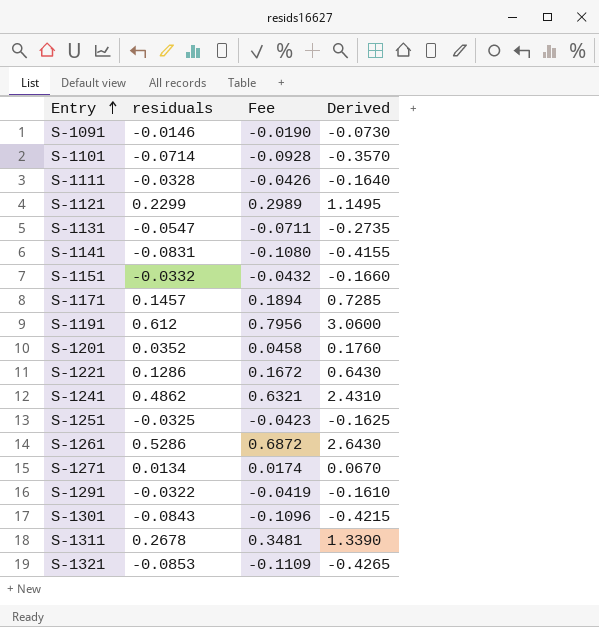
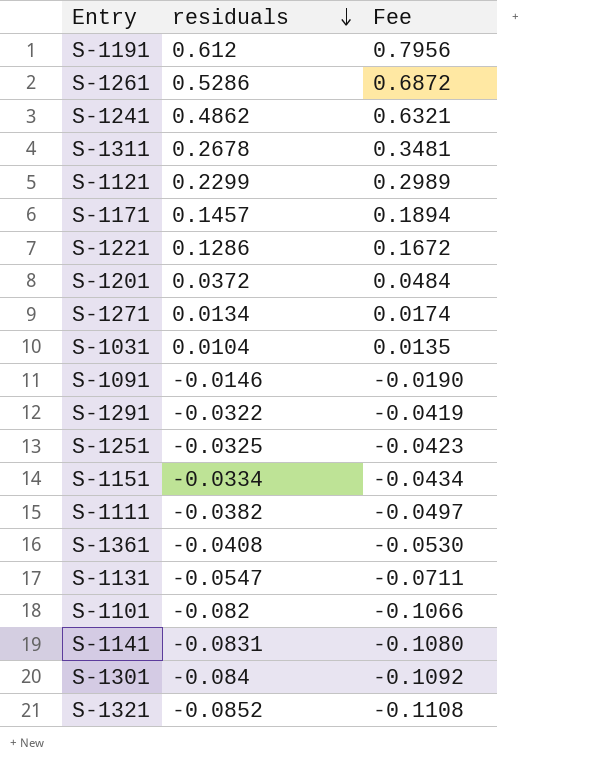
row order: Entry ascending -> residuals descending
column Derived | formula: [residuals] * 5 -> none
S-1201 | residuals: 0.0352 -> 0.0372
S-1201 | Fee: 0.0458 -> 0.0484
row S-1031: none -> 0.0104 | 0.0135
S-1151 | residuals: -0.0332 -> -0.0334
S-1151 | Fee: -0.0432 -> -0.0434
S-1111 | residuals: -0.0328 -> -0.0382
S-1111 | Fee: -0.0426 -> -0.0497
row S-1361: none -> -0.0408 | -0.0530
S-1101 | residuals: -0.0714 -> -0.082
S-1101 | Fee: -0.0928 -> -0.1066
S-1301 | residuals: -0.0843 -> -0.084
S-1301 | Fee: -0.1096 -> -0.1092
S-1321 | residuals: -0.0853 -> -0.0852
S-1321 | Fee: -0.1109 -> -0.1108

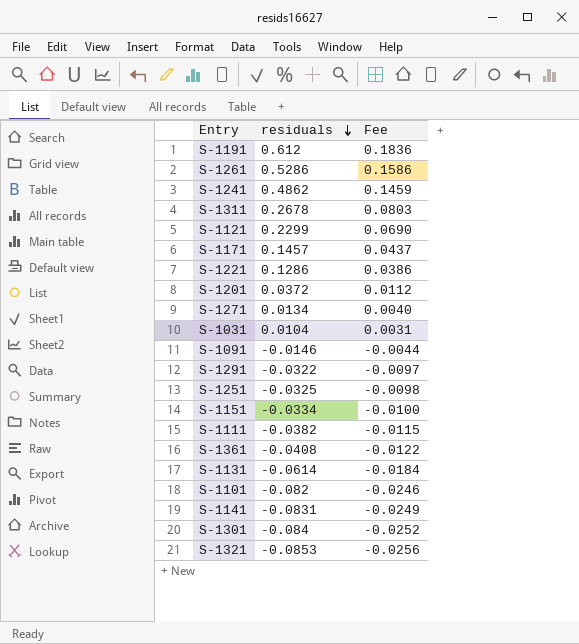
column Fee | formula: [residuals] * 1.3 -> [residuals] * 0.3
S-1131 | residuals: -0.0547 -> -0.0614
S-1321 | residuals: -0.0852 -> -0.0853

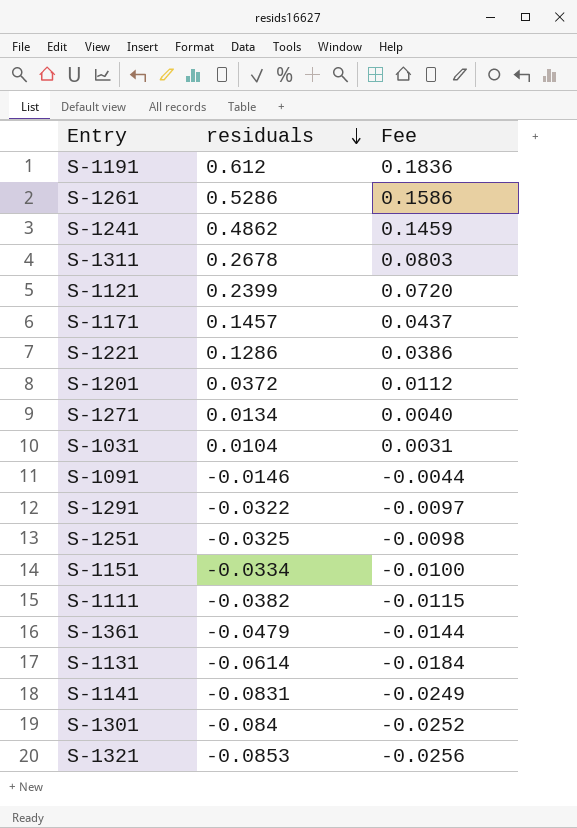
row S-1101: -0.082 | -0.0246 -> none
S-1121 | residuals: 0.2299 -> 0.2399
S-1121 | Fee: 0.0690 -> 0.0720
S-1361 | residuals: -0.0408 -> -0.0479
S-1361 | Fee: -0.0122 -> -0.0144

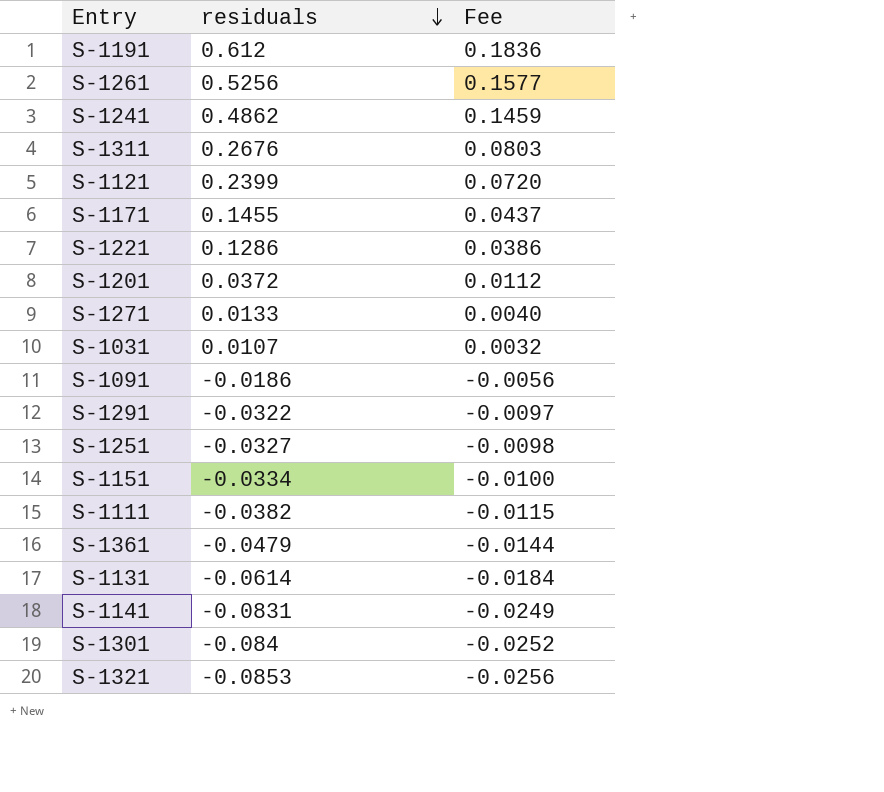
S-1261 | residuals: 0.5286 -> 0.5256
S-1261 | Fee: 0.1586 -> 0.1577
S-1311 | residuals: 0.2678 -> 0.2676
S-1171 | residuals: 0.1457 -> 0.1455
S-1271 | residuals: 0.0134 -> 0.0133
S-1031 | residuals: 0.0104 -> 0.0107
S-1031 | Fee: 0.0031 -> 0.0032
S-1091 | residuals: -0.0146 -> -0.0186
S-1091 | Fee: -0.0044 -> -0.0056
S-1251 | residuals: -0.0325 -> -0.0327

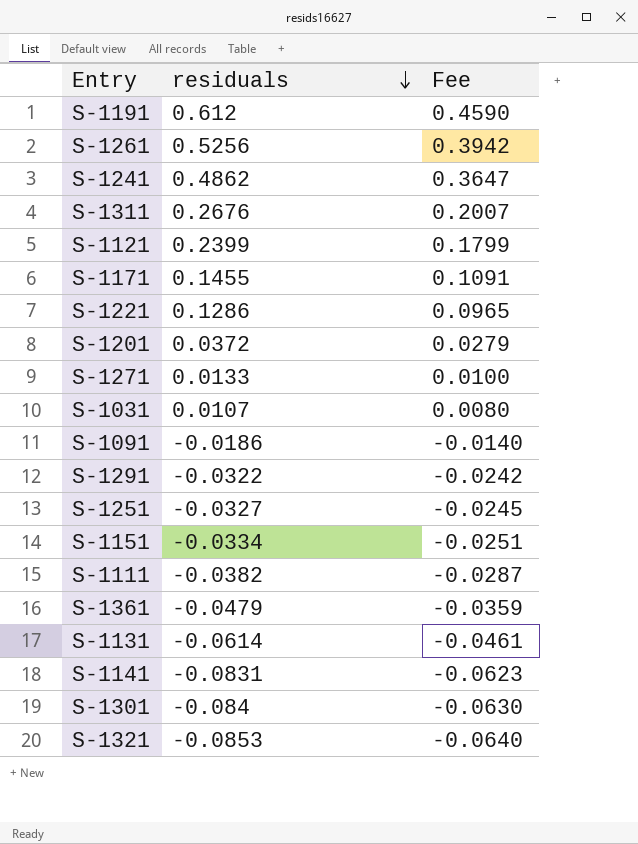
column Fee | formula: [residuals] * 0.3 -> [residuals] * 0.75

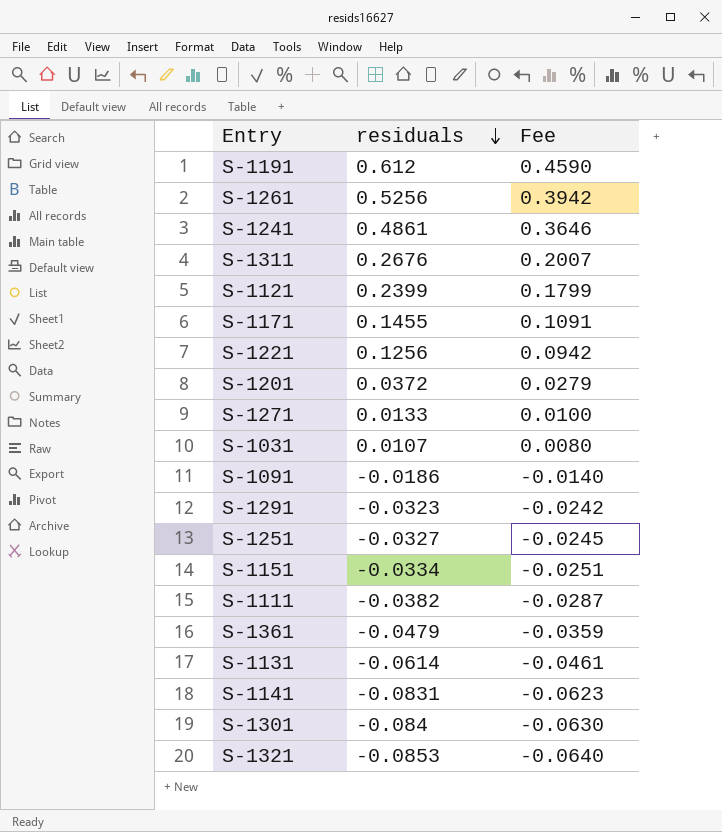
S-1241 | residuals: 0.4862 -> 0.4861
S-1241 | Fee: 0.3647 -> 0.3646
S-1221 | residuals: 0.1286 -> 0.1256
S-1221 | Fee: 0.0965 -> 0.0942
S-1291 | residuals: -0.0322 -> -0.0323

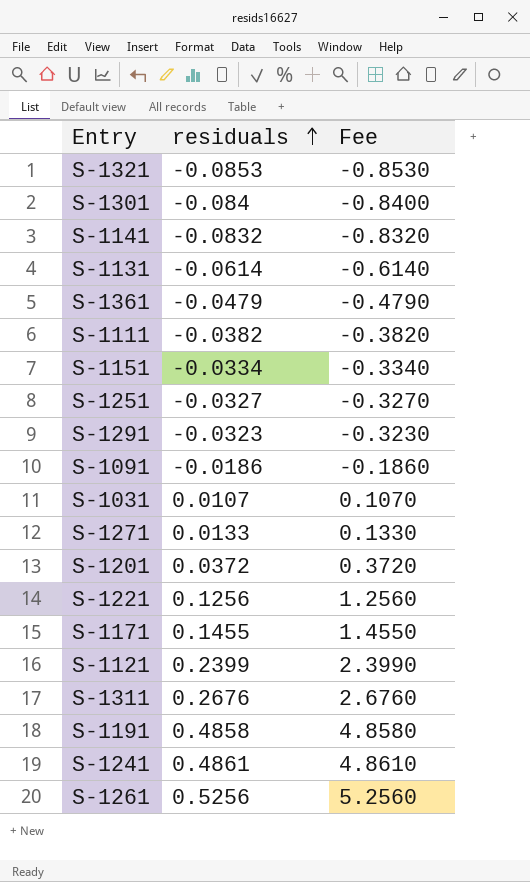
row order: residuals descending -> residuals ascending
column Fee | formula: [residuals] * 0.75 -> [residuals] * 10
S-1141 | residuals: -0.0831 -> -0.0832
S-1191 | residuals: 0.612 -> 0.4858

